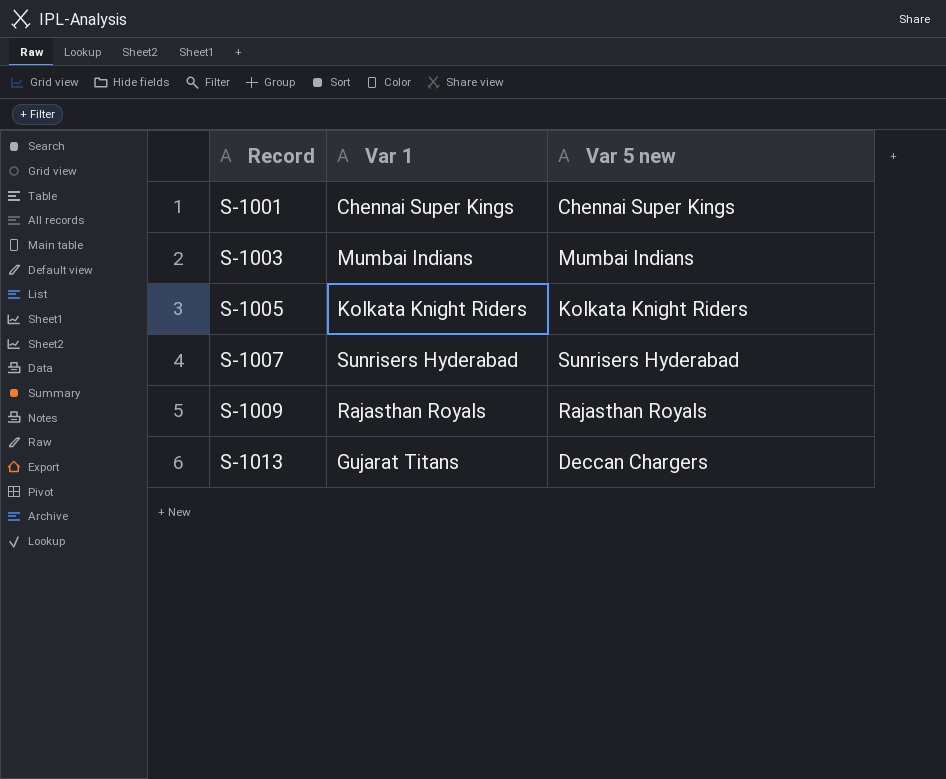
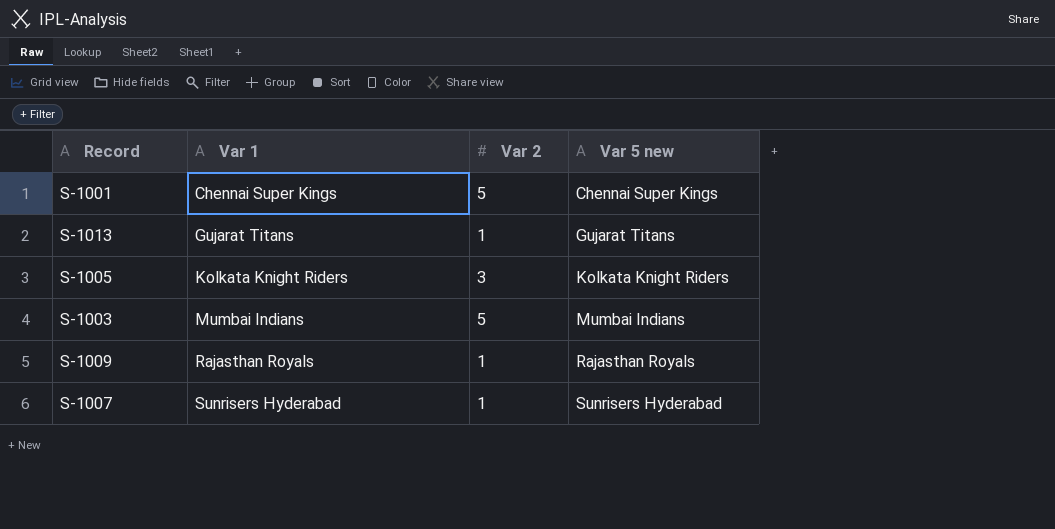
row order: Record ascending -> Var 1 ascending
column Var 2 | position: none -> 3
S-1013 | Var 5 new: Deccan Chargers -> Gujarat Titans

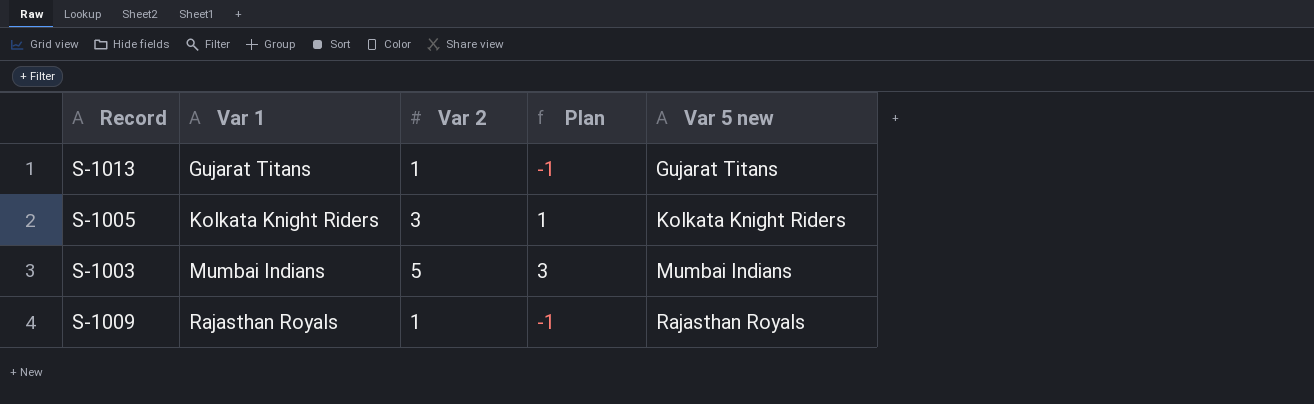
column Plan | formula: none -> [Var 2] - 2
row S-1001: Chennai Super Kings | 5 | Chennai Super Kings -> none
row S-1007: Sunrisers Hyderabad | 1 | Sunrisers Hyderabad -> none

